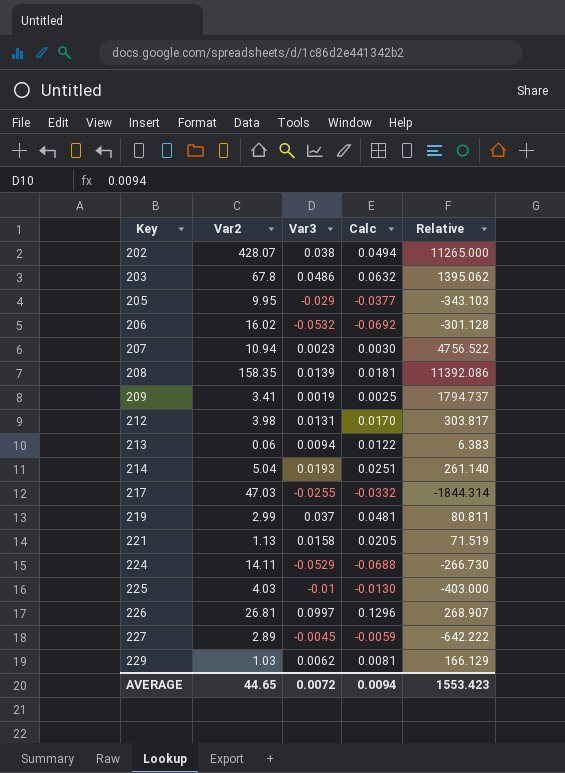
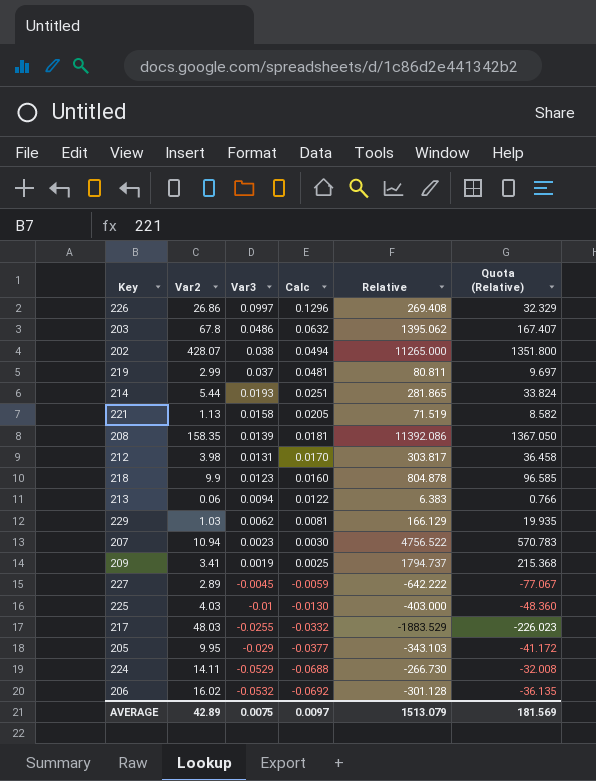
row order: Key ascending -> Var3 descending
column Quota (Relative) | formula: none -> [Relative] * 0.12
226 | Var2: 26.81 -> 26.86
226 | Relative: 268.907 -> 269.408
214 | Var2: 5.04 -> 5.44
214 | Relative: 261.140 -> 281.865
row 218: none -> 9.9 | 0.0123 | 0.0160 | 804.878 | 96.585
217 | Var2: 47.03 -> 48.03
217 | Relative: -1844.314 -> -1883.529
AVERAGE | Var2: 44.65 -> 42.89
AVERAGE | Var3: 0.0072 -> 0.0075
AVERAGE | Calc: 0.0094 -> 0.0097
AVERAGE | Relative: 1553.423 -> 1513.079

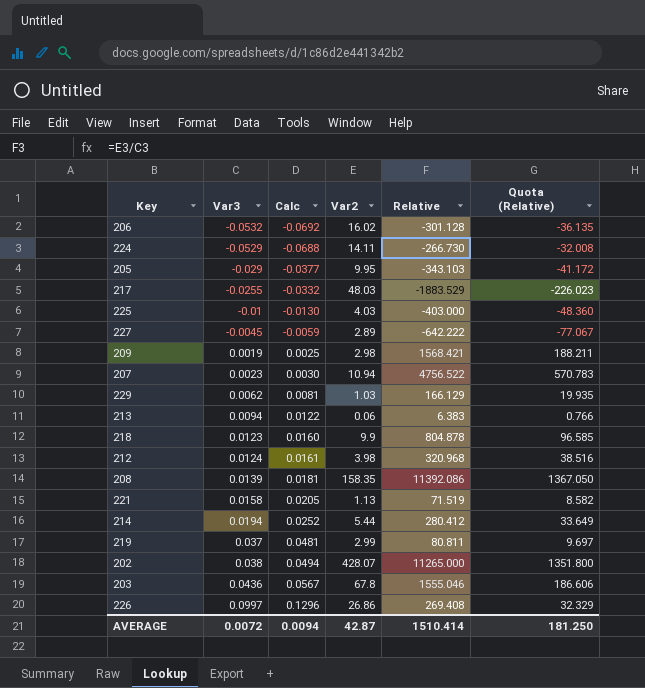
row order: Var3 descending -> Var3 ascending
column Var2 | position: 2 -> 4
209 | Var2: 3.41 -> 2.98
209 | Relative: 1794.737 -> 1568.421
209 | Quota (Relative): 215.368 -> 188.211
212 | Var3: 0.0131 -> 0.0124
212 | Calc: 0.0170 -> 0.0161
212 | Relative: 303.817 -> 320.968
212 | Quota (Relative): 36.458 -> 38.516
214 | Var3: 0.0193 -> 0.0194
214 | Calc: 0.0251 -> 0.0252
214 | Relative: 281.865 -> 280.412
214 | Quota (Relative): 33.824 -> 33.649
203 | Var3: 0.0486 -> 0.0436
203 | Calc: 0.0632 -> 0.0567
203 | Relative: 1395.062 -> 1555.046
203 | Quota (Relative): 167.407 -> 186.606
AVERAGE | Var3: 0.0075 -> 0.0072
AVERAGE | Calc: 0.0097 -> 0.0094
AVERAGE | Var2: 42.89 -> 42.87
AVERAGE | Relative: 1513.079 -> 1510.414
AVERAGE | Quota (Relative): 181.569 -> 181.250

